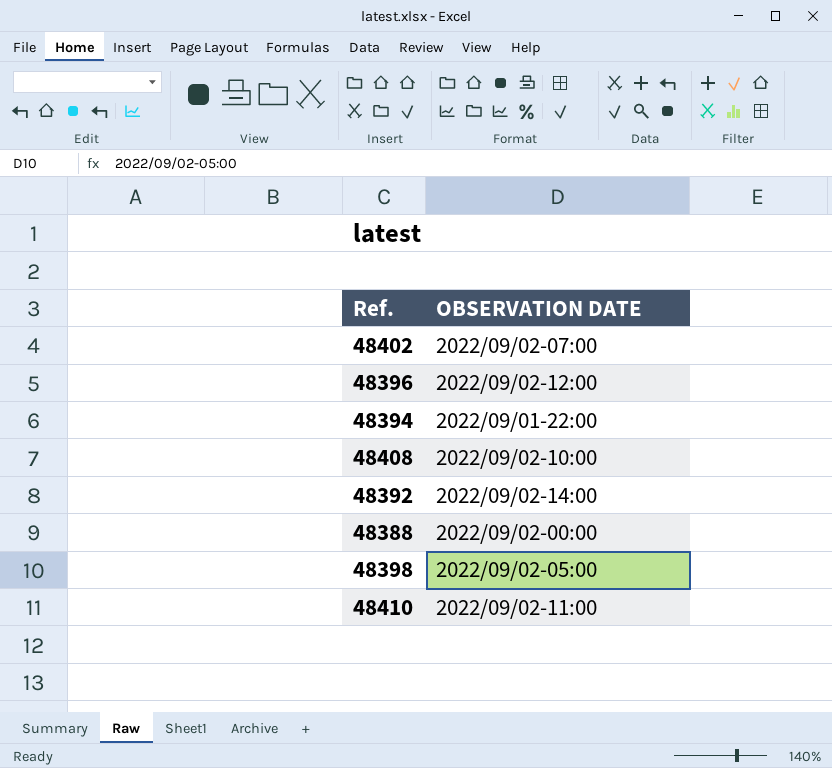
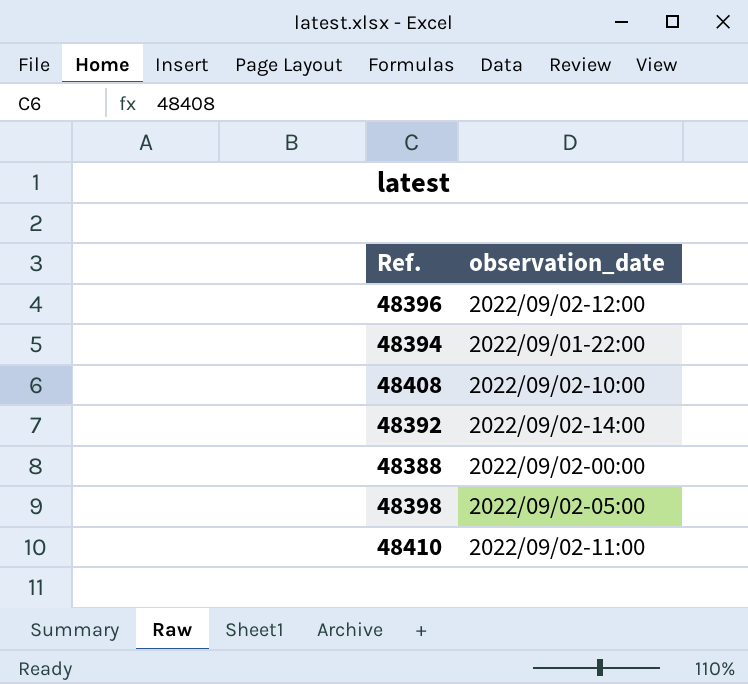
column name: OBSERVATION DATE -> observation_date
row 48402: 2022/09/02-07:00 -> none

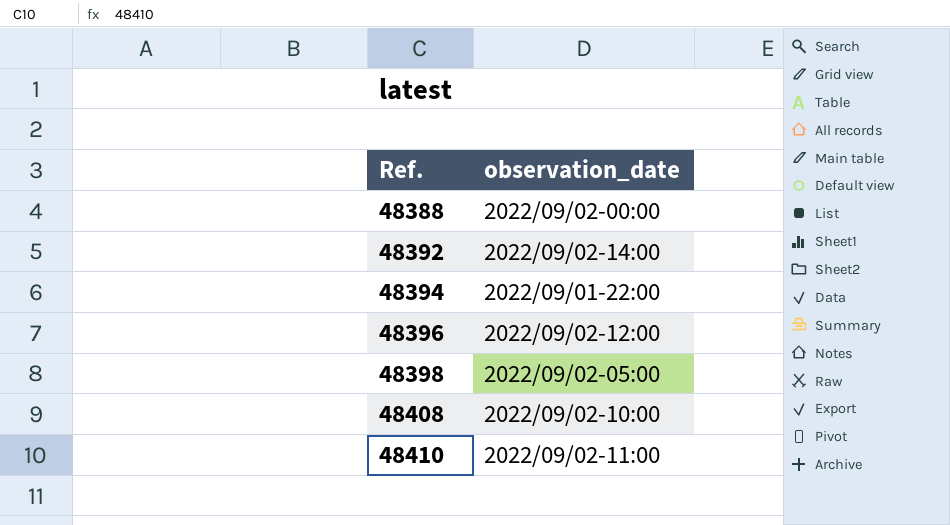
row order: none -> Ref. ascending

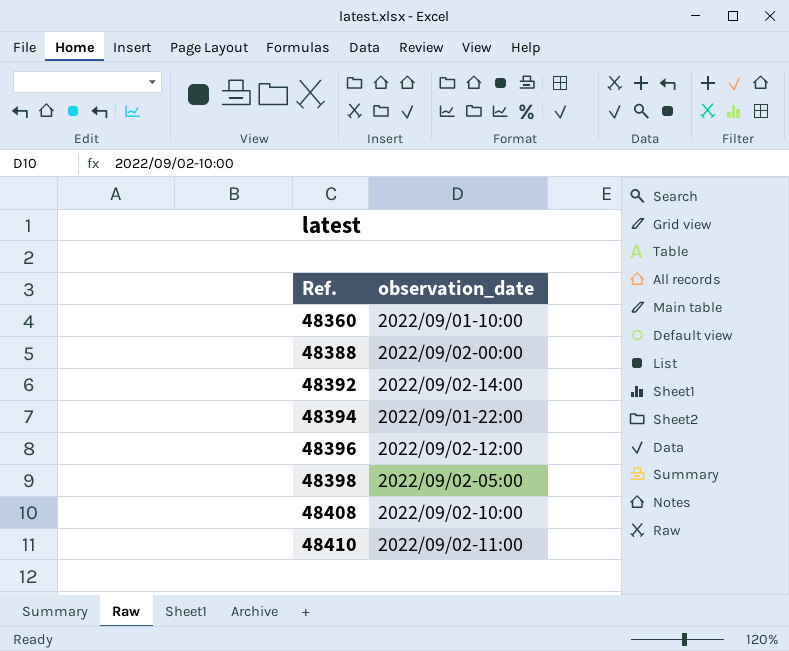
row 48360: none -> 2022/09/01-10:00

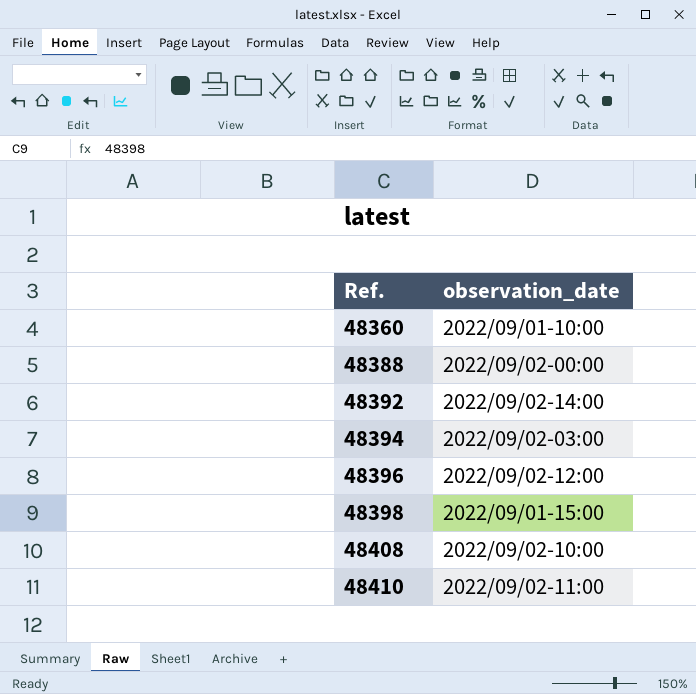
48394 | observation_date: 2022/09/01-22:00 -> 2022/09/02-03:00
48398 | observation_date: 2022/09/02-05:00 -> 2022/09/01-15:00

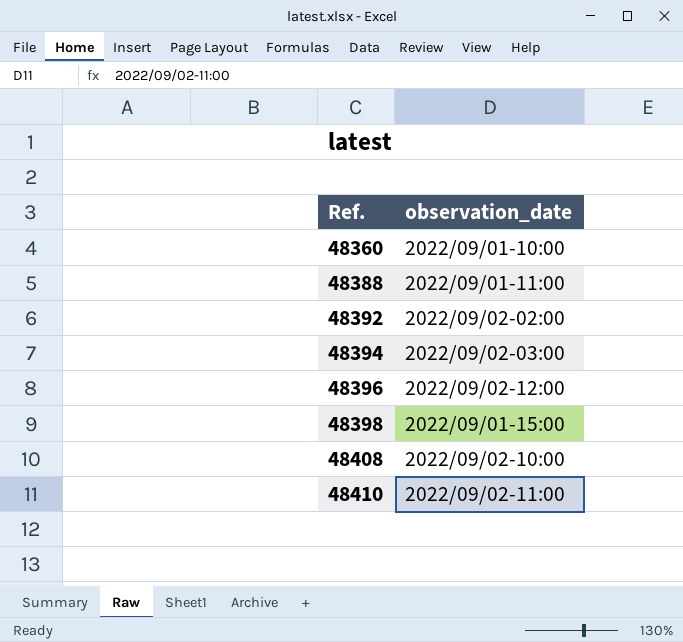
48388 | observation_date: 2022/09/02-00:00 -> 2022/09/01-11:00
48392 | observation_date: 2022/09/02-14:00 -> 2022/09/02-02:00

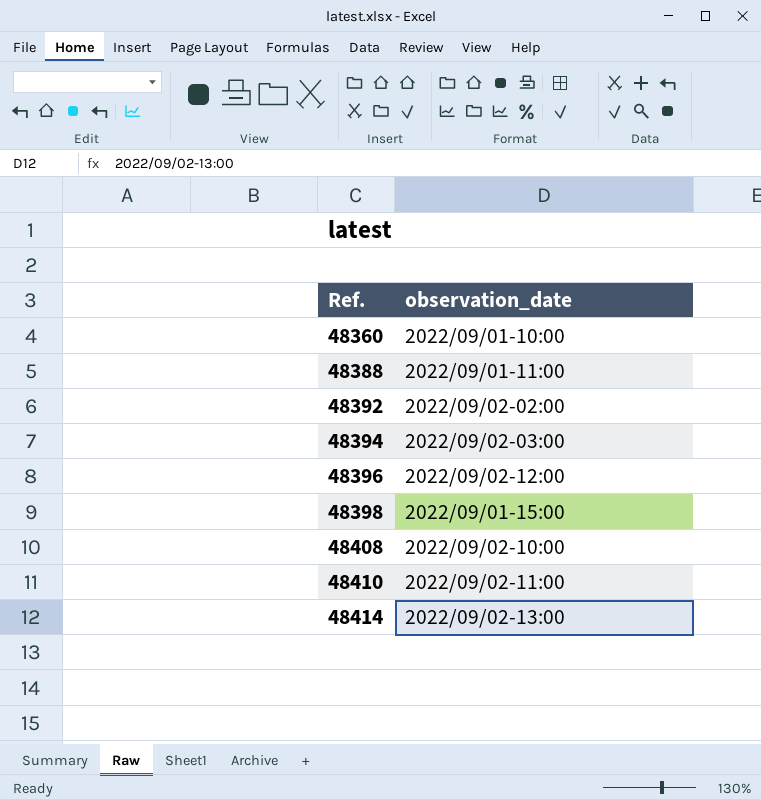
row 48414: none -> 2022/09/02-13:00

